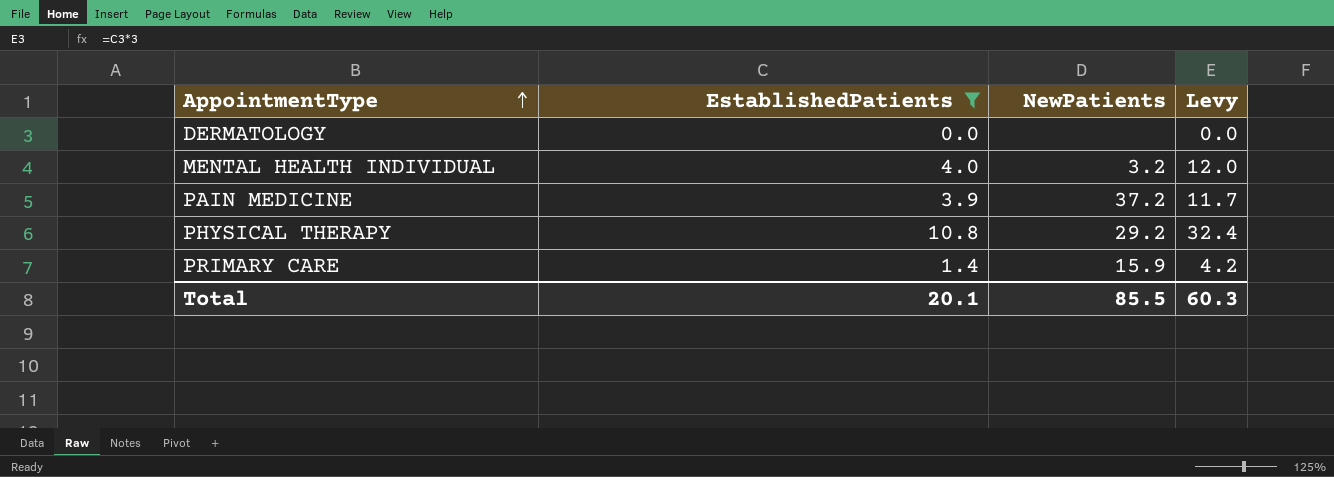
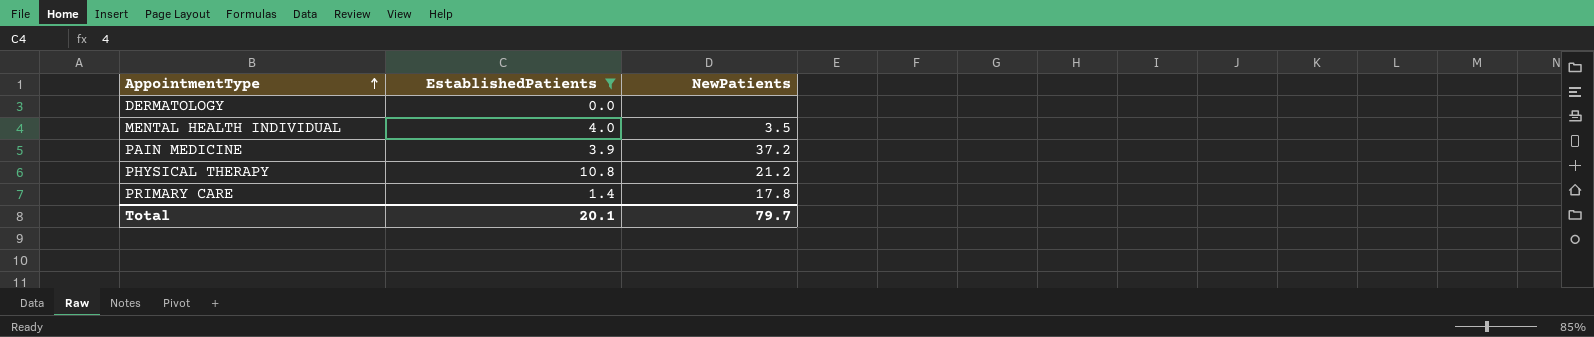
column Levy | formula: [EstablishedPatients] * 3 -> none
MENTAL HEALTH INDIVIDUAL | NewPatients: 3.2 -> 3.5
PHYSICAL THERAPY | NewPatients: 29.2 -> 21.2
PRIMARY CARE | NewPatients: 15.9 -> 17.8
Total | NewPatients: 85.5 -> 79.7

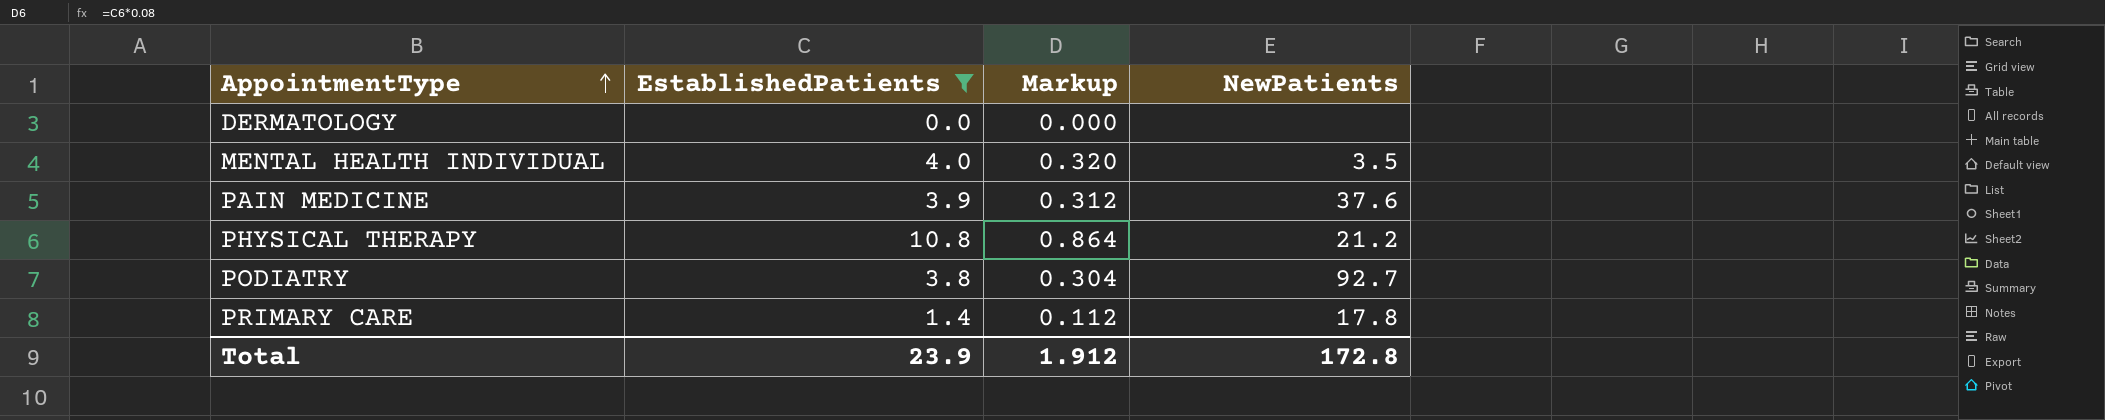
column Markup | formula: none -> [EstablishedPatients] * 0.08
PAIN MEDICINE | NewPatients: 37.2 -> 37.6
row PODIATRY: none -> 3.8 | 0.304 | 92.7
Total | EstablishedPatients: 20.1 -> 23.9
Total | NewPatients: 79.7 -> 172.8

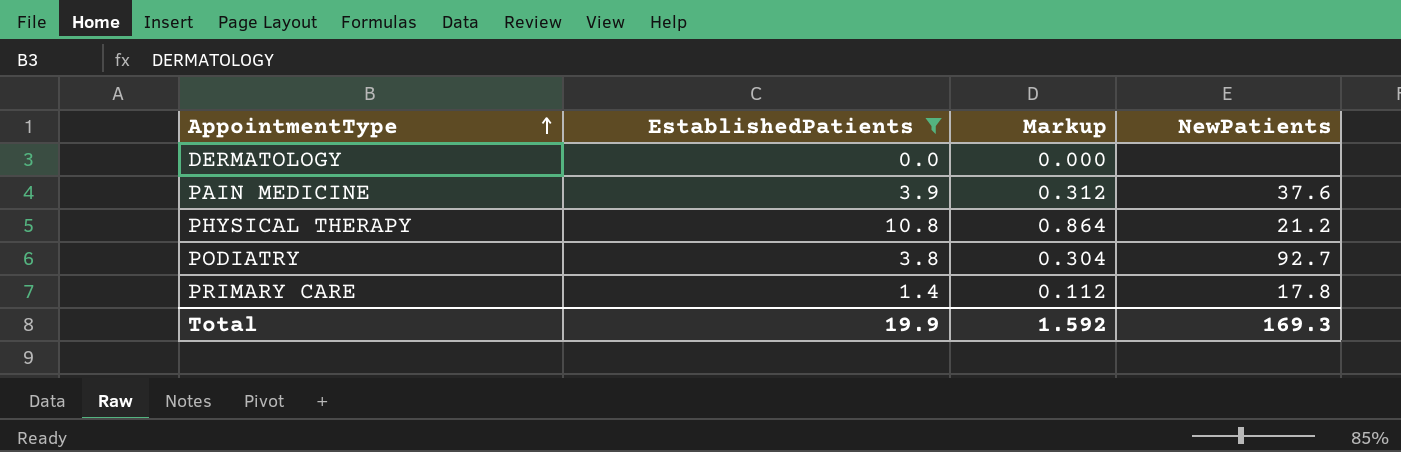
row MENTAL HEALTH INDIVIDUAL: 4.0 | 0.320 | 3.5 -> none
Total | EstablishedPatients: 23.9 -> 19.9
Total | Markup: 1.912 -> 1.592
Total | NewPatients: 172.8 -> 169.3

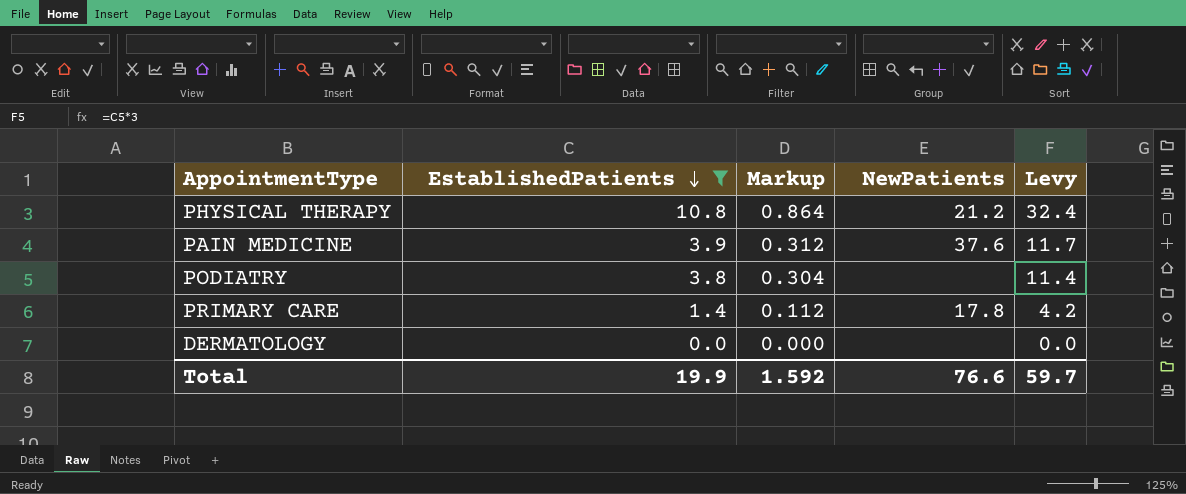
row order: AppointmentType ascending -> EstablishedPatients descending
column Levy | formula: none -> [EstablishedPatients] * 3
PODIATRY | NewPatients: 92.7 -> none
Total | NewPatients: 169.3 -> 76.6

